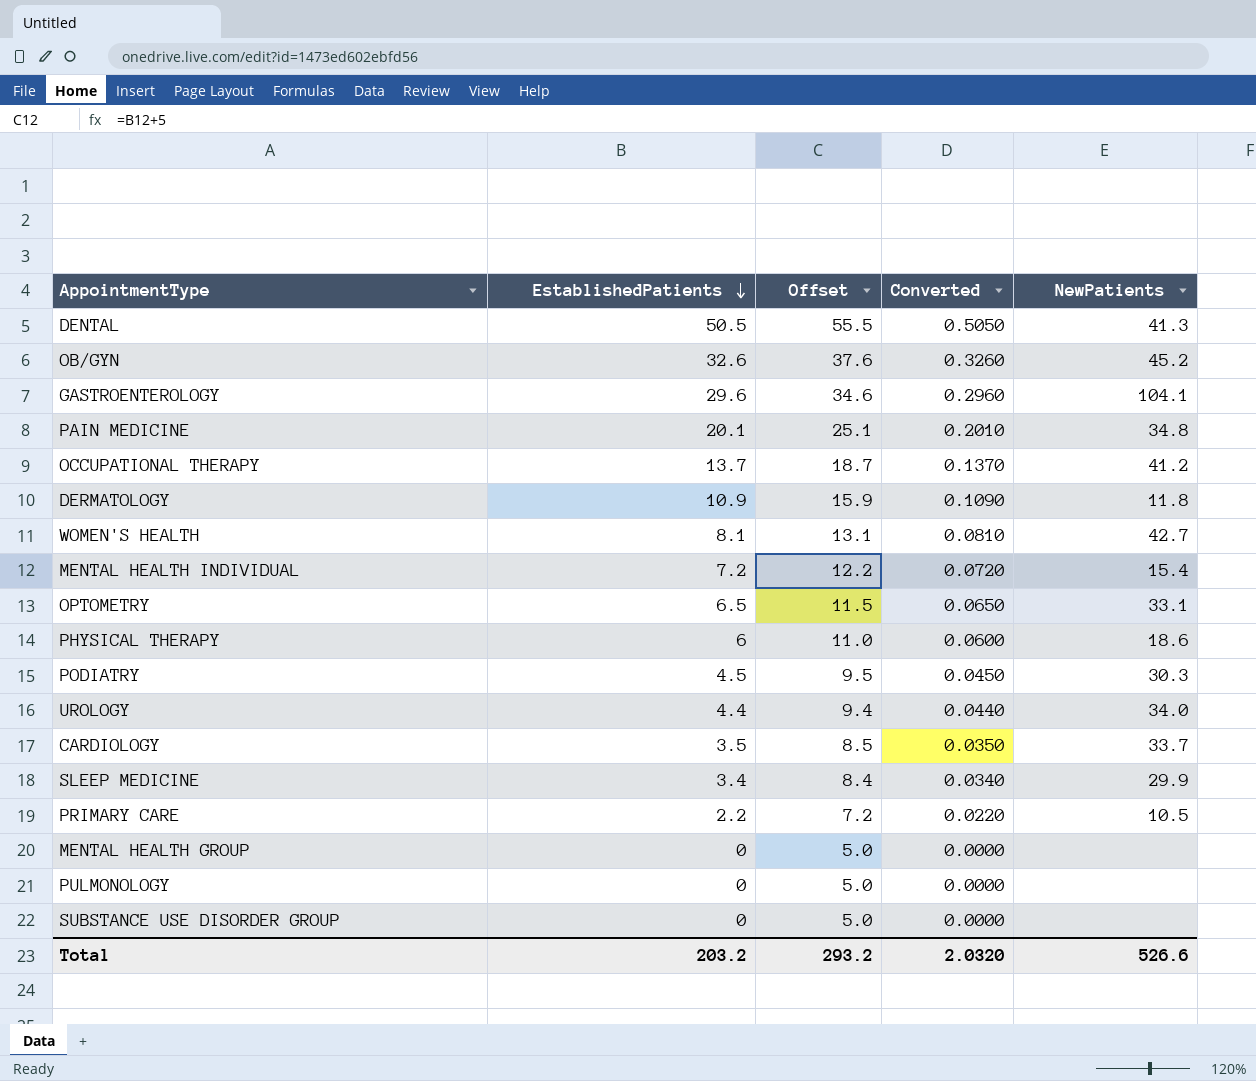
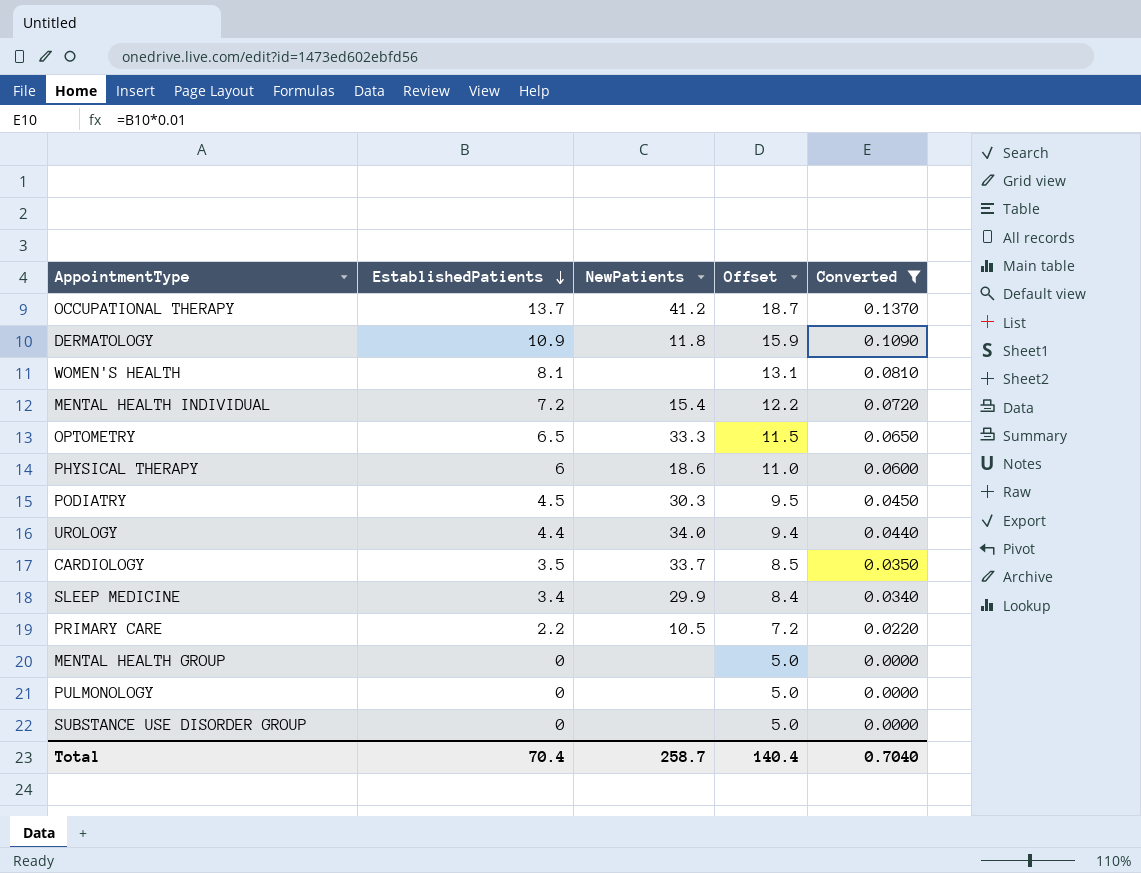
filter: none -> Converted <= 0.1370
column NewPatients | position: 5 -> 3
WOMEN'S HEALTH | NewPatients: 42.7 -> none
OPTOMETRY | NewPatients: 33.1 -> 33.3
Total | EstablishedPatients: 203.2 -> 70.4
Total | NewPatients: 526.6 -> 258.7
Total | Offset: 293.2 -> 140.4
Total | Converted: 2.0320 -> 0.7040

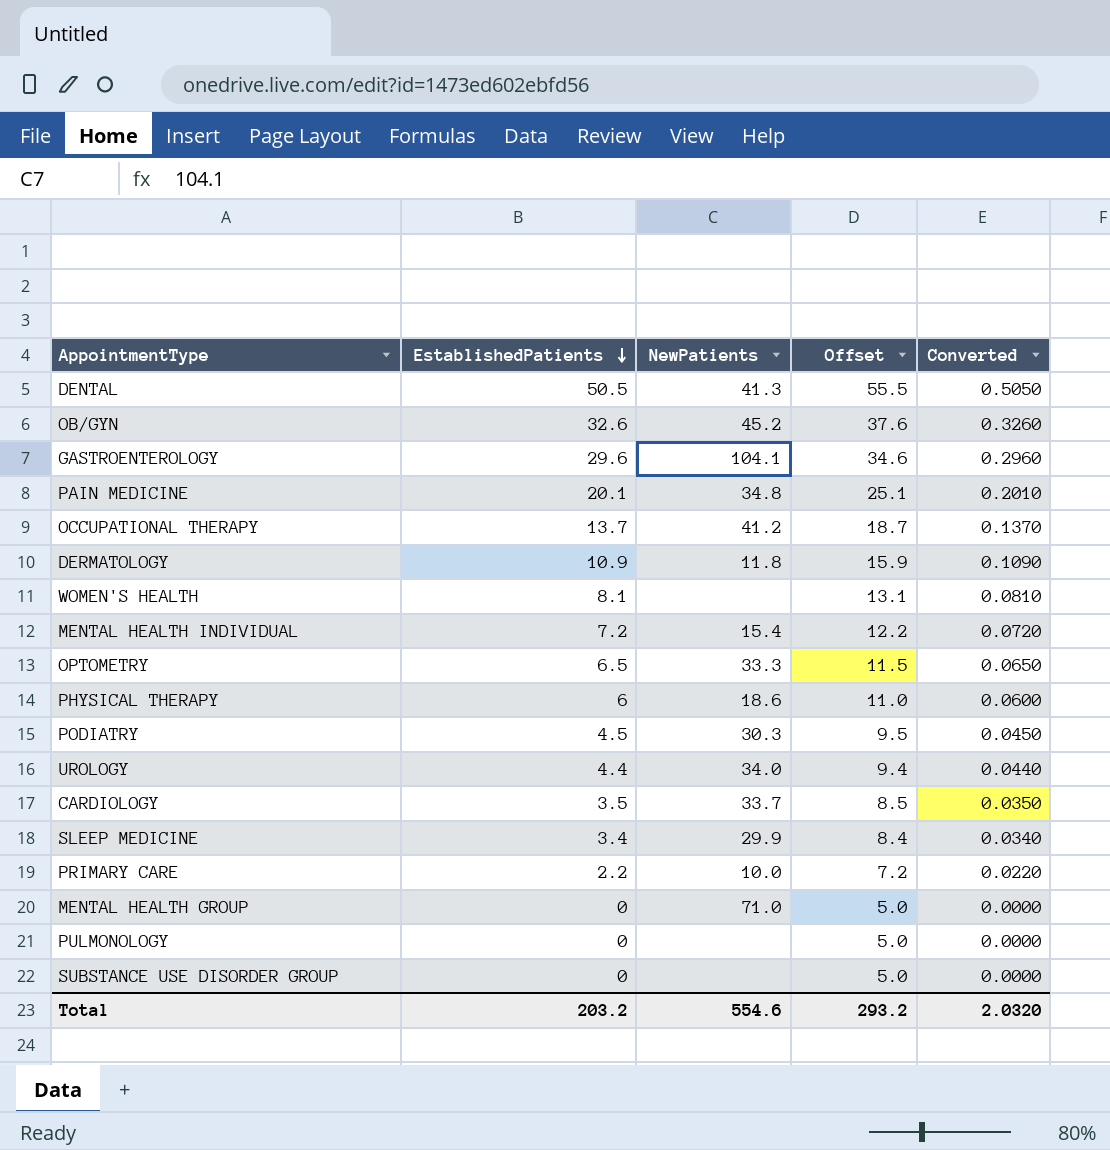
filter: Converted <= 0.1370 -> none
PRIMARY CARE | NewPatients: 10.5 -> 10.0
MENTAL HEALTH GROUP | NewPatients: none -> 71.0
Total | EstablishedPatients: 70.4 -> 203.2
Total | NewPatients: 258.7 -> 554.6
Total | Offset: 140.4 -> 293.2
Total | Converted: 0.7040 -> 2.0320

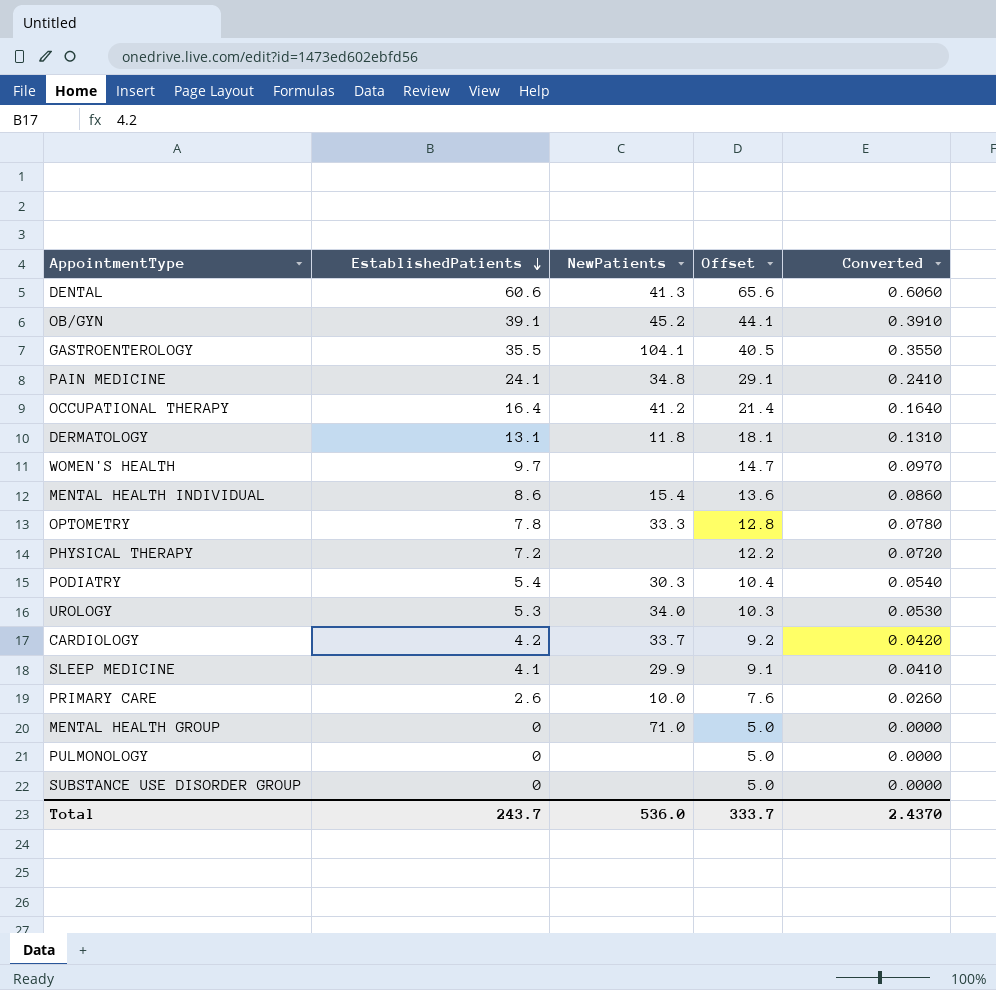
DENTAL | EstablishedPatients: 50.5 -> 60.6
DENTAL | Offset: 55.5 -> 65.6
DENTAL | Converted: 0.5050 -> 0.6060
OB/GYN | EstablishedPatients: 32.6 -> 39.1
OB/GYN | Offset: 37.6 -> 44.1
OB/GYN | Converted: 0.3260 -> 0.3910
GASTROENTEROLOGY | EstablishedPatients: 29.6 -> 35.5
GASTROENTEROLOGY | Offset: 34.6 -> 40.5
GASTROENTEROLOGY | Converted: 0.2960 -> 0.3550
PAIN MEDICINE | EstablishedPatients: 20.1 -> 24.1
PAIN MEDICINE | Offset: 25.1 -> 29.1
PAIN MEDICINE | Converted: 0.2010 -> 0.2410
OCCUPATIONAL THERAPY | EstablishedPatients: 13.7 -> 16.4
OCCUPATIONAL THERAPY | Offset: 18.7 -> 21.4
OCCUPATIONAL THERAPY | Converted: 0.1370 -> 0.1640
DERMATOLOGY | EstablishedPatients: 10.9 -> 13.1
DERMATOLOGY | Offset: 15.9 -> 18.1
DERMATOLOGY | Converted: 0.1090 -> 0.1310
WOMEN'S HEALTH | EstablishedPatients: 8.1 -> 9.7
WOMEN'S HEALTH | Offset: 13.1 -> 14.7
WOMEN'S HEALTH | Converted: 0.0810 -> 0.0970
MENTAL HEALTH INDIVIDUAL | EstablishedPatients: 7.2 -> 8.6
MENTAL HEALTH INDIVIDUAL | Offset: 12.2 -> 13.6
MENTAL HEALTH INDIVIDUAL | Converted: 0.0720 -> 0.0860
OPTOMETRY | EstablishedPatients: 6.5 -> 7.8
OPTOMETRY | Offset: 11.5 -> 12.8
OPTOMETRY | Converted: 0.0650 -> 0.0780
PHYSICAL THERAPY | EstablishedPatients: 6 -> 7.2
PHYSICAL THERAPY | NewPatients: 18.6 -> none
PHYSICAL THERAPY | Offset: 11.0 -> 12.2
PHYSICAL THERAPY | Converted: 0.0600 -> 0.0720
PODIATRY | EstablishedPatients: 4.5 -> 5.4
PODIATRY | Offset: 9.5 -> 10.4
PODIATRY | Converted: 0.0450 -> 0.0540
UROLOGY | EstablishedPatients: 4.4 -> 5.3
UROLOGY | Offset: 9.4 -> 10.3
UROLOGY | Converted: 0.0440 -> 0.0530
CARDIOLOGY | EstablishedPatients: 3.5 -> 4.2
CARDIOLOGY | Offset: 8.5 -> 9.2
CARDIOLOGY | Converted: 0.0350 -> 0.0420
SLEEP MEDICINE | EstablishedPatients: 3.4 -> 4.1
SLEEP MEDICINE | Offset: 8.4 -> 9.1
SLEEP MEDICINE | Converted: 0.0340 -> 0.0410
PRIMARY CARE | EstablishedPatients: 2.2 -> 2.6
PRIMARY CARE | Offset: 7.2 -> 7.6
PRIMARY CARE | Converted: 0.0220 -> 0.0260
Total | EstablishedPatients: 203.2 -> 243.7
Total | NewPatients: 554.6 -> 536.0
Total | Offset: 293.2 -> 333.7
Total | Converted: 2.0320 -> 2.4370

